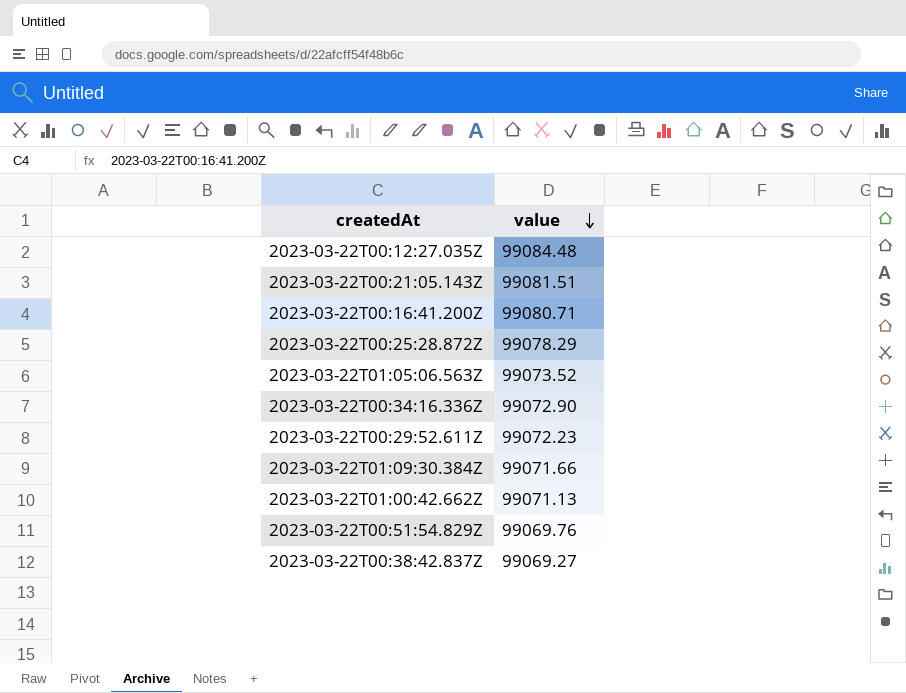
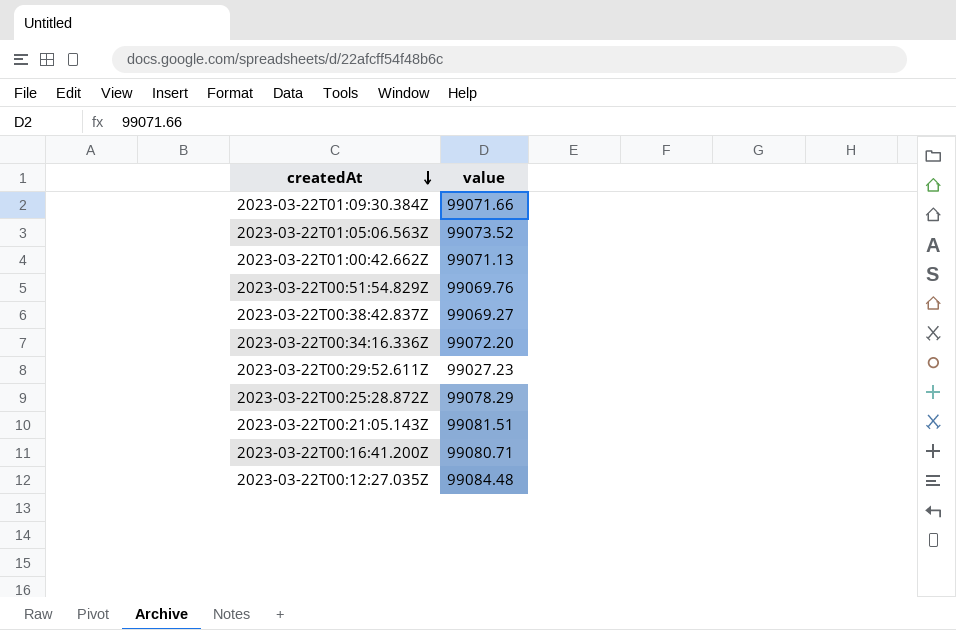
row order: value descending -> createdAt descending
2023-03-22T00:34:16.336Z | value: 99072.90 -> 99072.20
2023-03-22T00:29:52.611Z | value: 99072.23 -> 99027.23

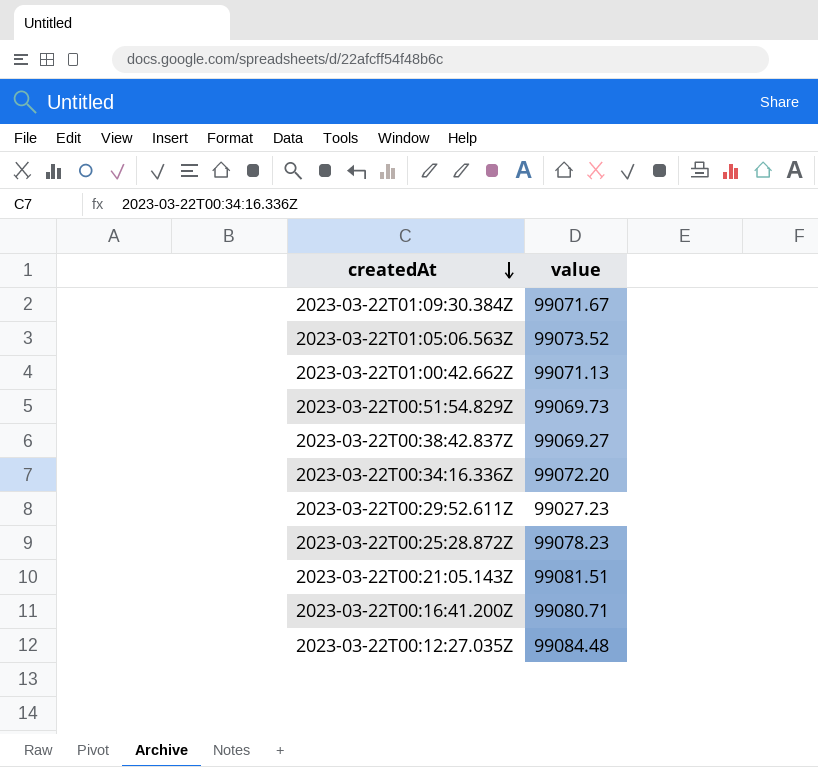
2023-03-22T01:09:30.384Z | value: 99071.66 -> 99071.67
2023-03-22T00:51:54.829Z | value: 99069.76 -> 99069.73
2023-03-22T00:25:28.872Z | value: 99078.29 -> 99078.23

